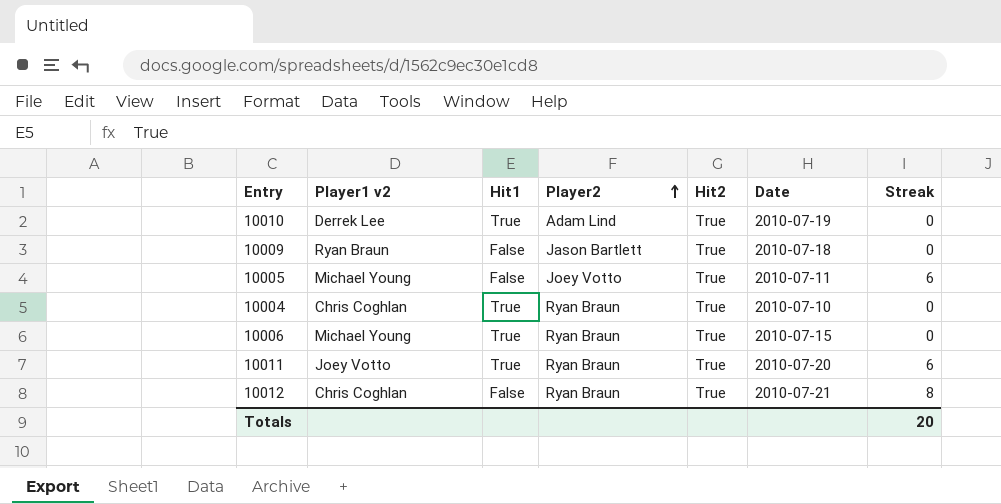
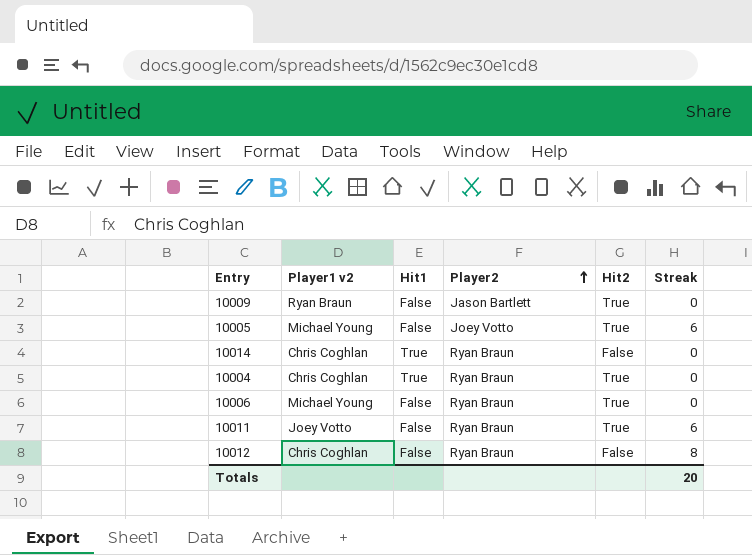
column Date | position: 6 -> none
row 10010: Derrek Lee | True | Adam Lind | True | 2010-07-19 | 0 -> none
row 10014: none -> Chris Coghlan | True | Ryan Braun | False | 0
10006 | Hit1: True -> False
10011 | Hit1: True -> False
10012 | Hit2: True -> False

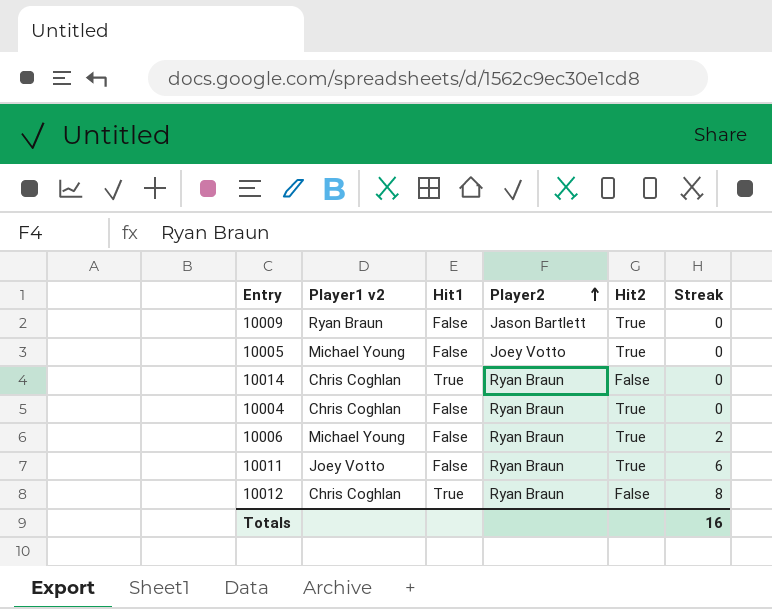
10005 | Streak: 6 -> 0
10004 | Hit1: True -> False
10006 | Streak: 0 -> 2
10012 | Hit1: False -> True
Totals | Streak: 20 -> 16

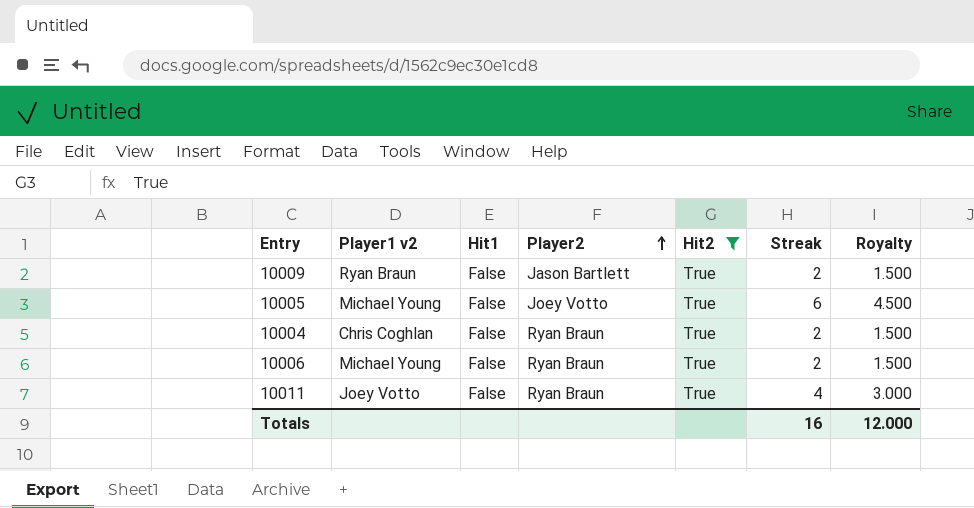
filter: none -> Hit2 = True
column Royalty | formula: none -> [Streak] * 0.75
10009 | Streak: 0 -> 2
10005 | Streak: 0 -> 6
10004 | Streak: 0 -> 2
10011 | Streak: 6 -> 4

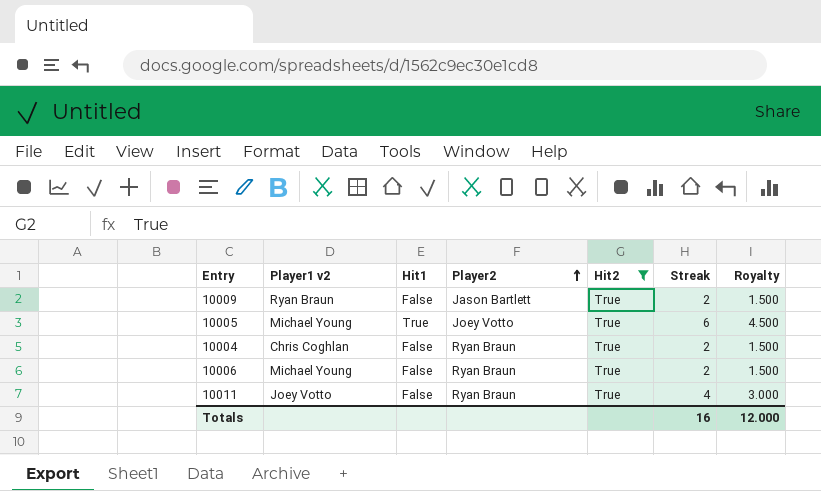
10005 | Hit1: False -> True

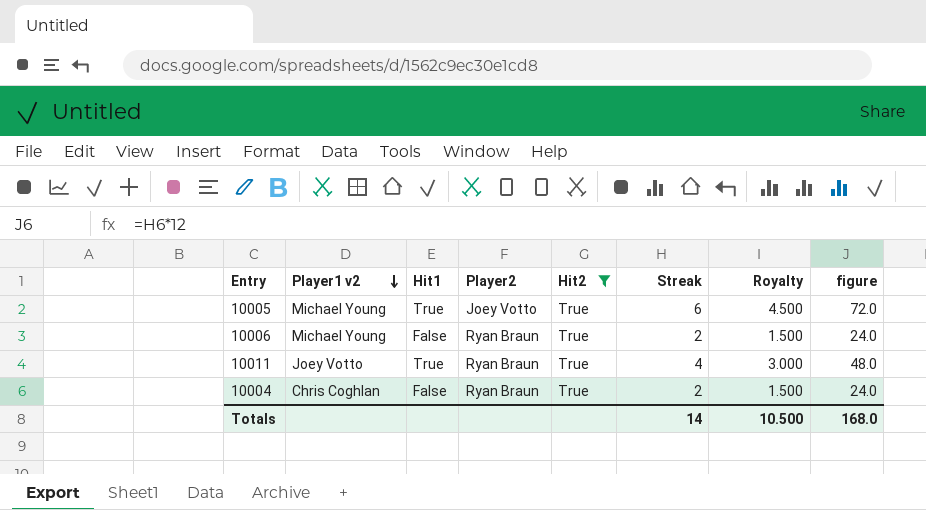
row order: Player2 ascending -> Player1 v2 descending
column figure | formula: none -> [Streak] * 12
row 10009: Ryan Braun | False | Jason Bartlett | True | 2 | 1.500 -> none
10011 | Hit1: False -> True
Totals | Streak: 16 -> 14
Totals | Royalty: 12.000 -> 10.500

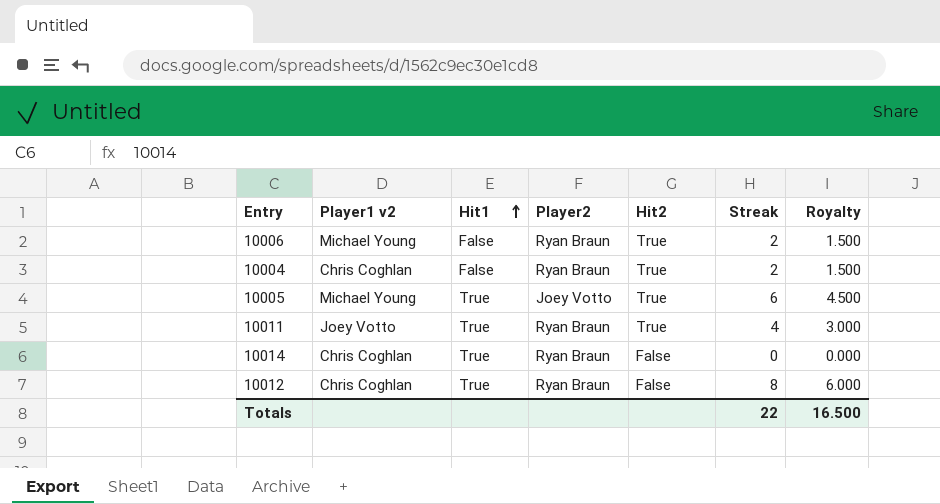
filter: Hit2 = True -> none
row order: Player1 v2 descending -> Hit1 ascending
column figure | formula: [Streak] * 12 -> none
Totals | Streak: 14 -> 22
Totals | Royalty: 10.500 -> 16.500

